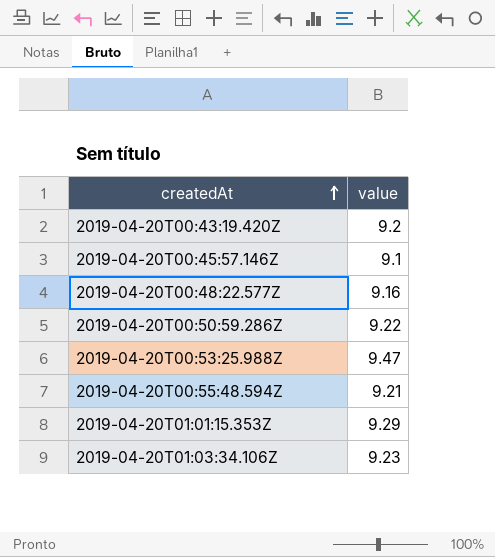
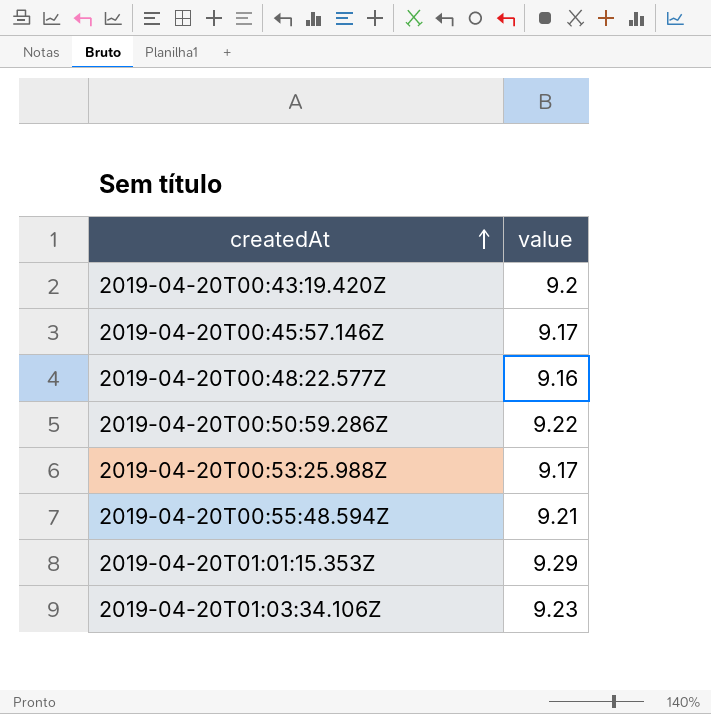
2019-04-20T00:45:57.146Z | value: 9.1 -> 9.17
2019-04-20T00:53:25.988Z | value: 9.47 -> 9.17

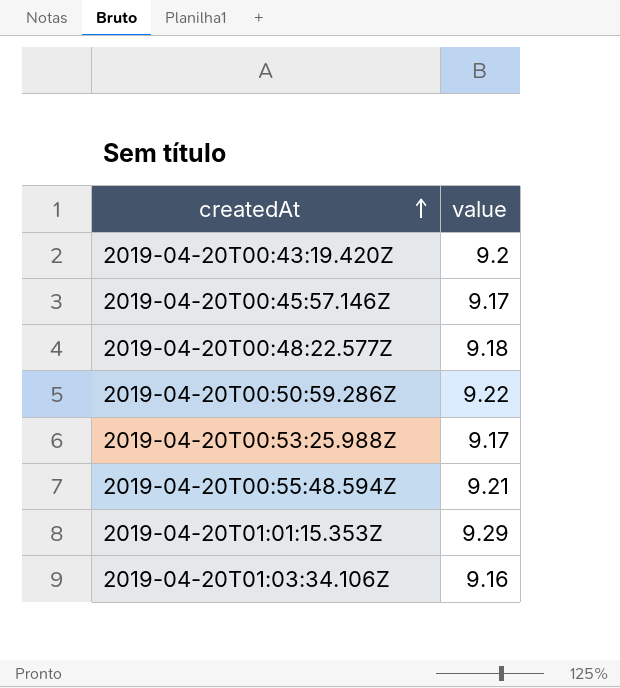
2019-04-20T00:48:22.577Z | value: 9.16 -> 9.18
2019-04-20T01:03:34.106Z | value: 9.23 -> 9.16

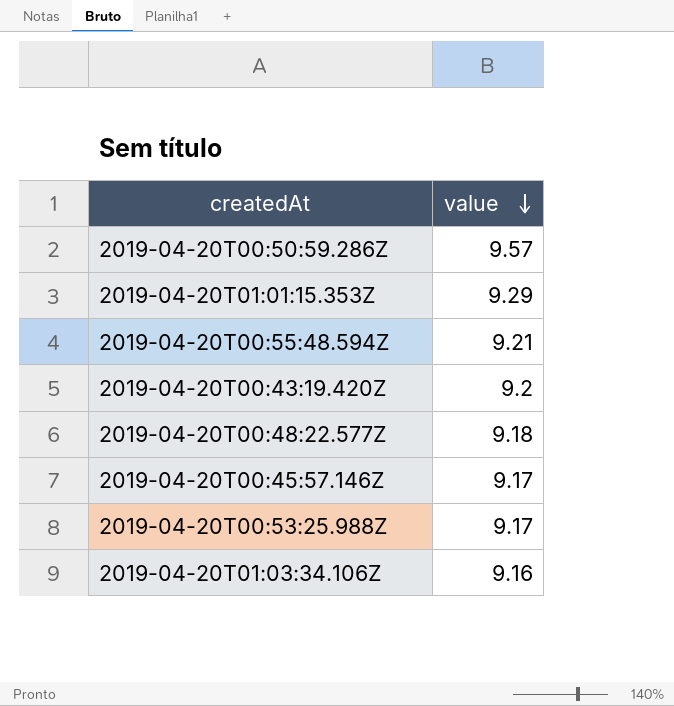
row order: createdAt ascending -> value descending
2019-04-20T00:50:59.286Z | value: 9.22 -> 9.57

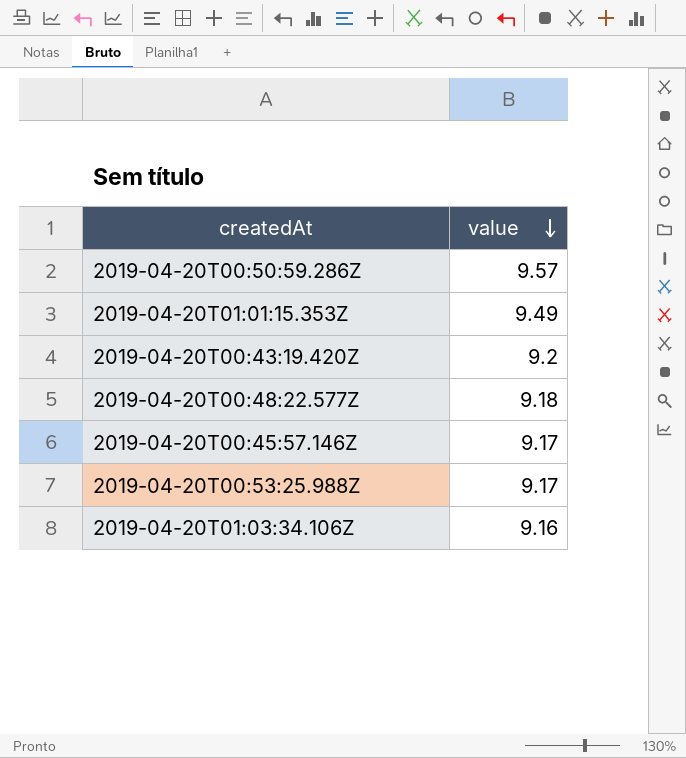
row 2019-04-20T00:55:48.594Z: 9.21 -> none
2019-04-20T01:01:15.353Z | value: 9.29 -> 9.49

